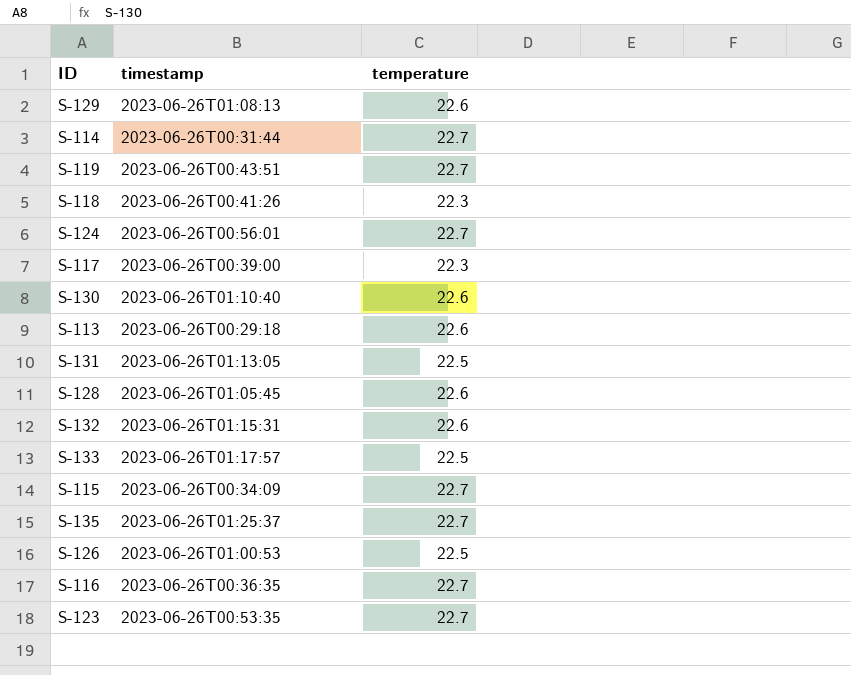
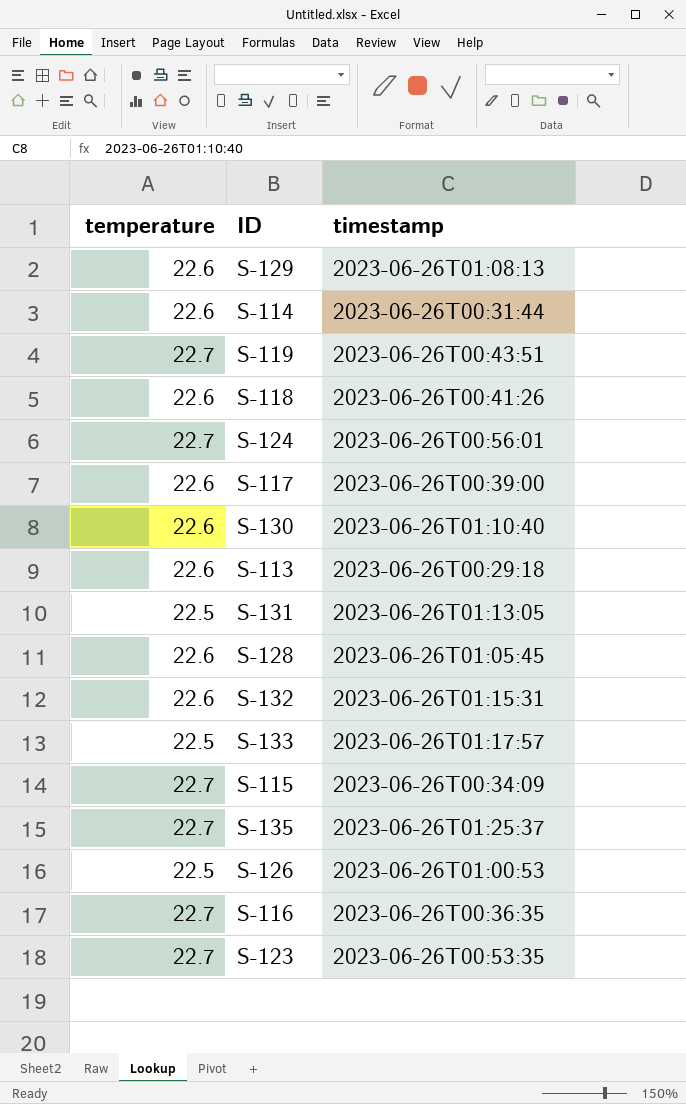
column temperature | position: 3 -> 1
S-114 | temperature: 22.7 -> 22.6
S-118 | temperature: 22.3 -> 22.6
S-117 | temperature: 22.3 -> 22.6

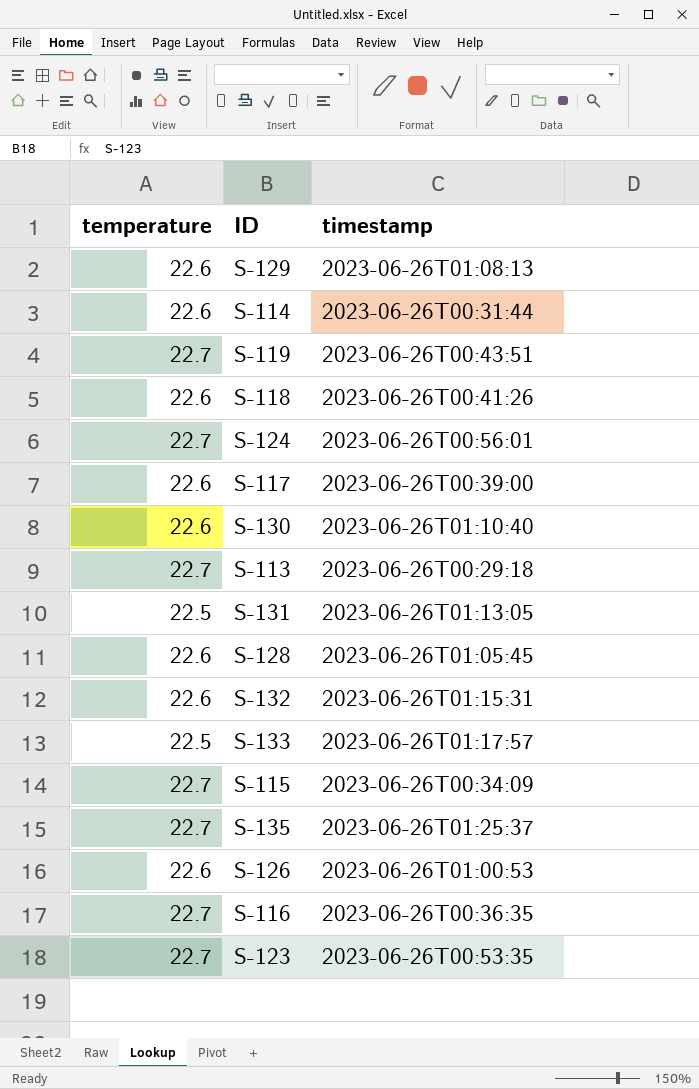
S-113 | temperature: 22.6 -> 22.7
S-126 | temperature: 22.5 -> 22.6

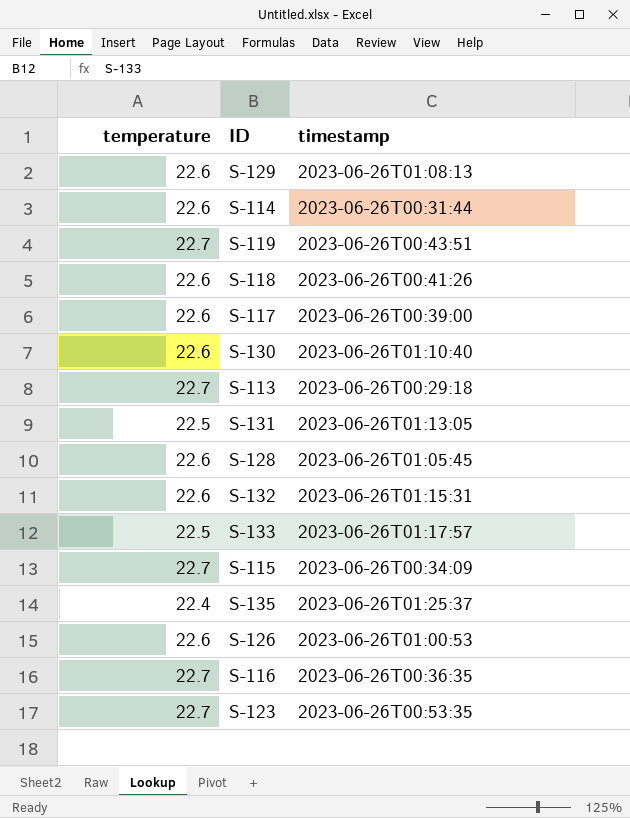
row S-124: 22.7 | 2023-06-26T00:56:01 -> none
S-135 | temperature: 22.7 -> 22.4

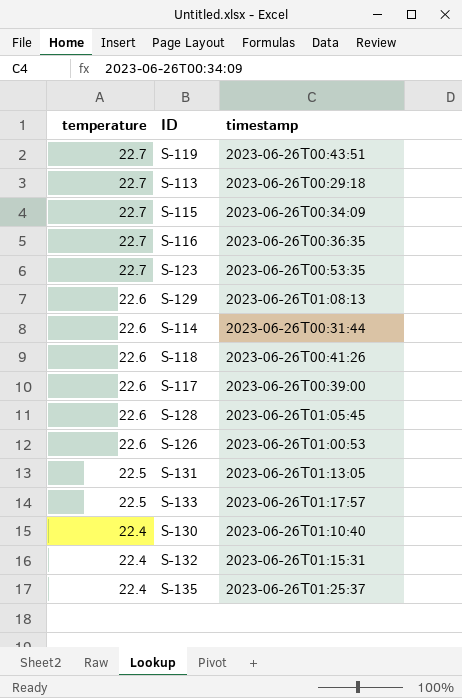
row order: none -> temperature descending
S-130 | temperature: 22.6 -> 22.4
S-132 | temperature: 22.6 -> 22.4

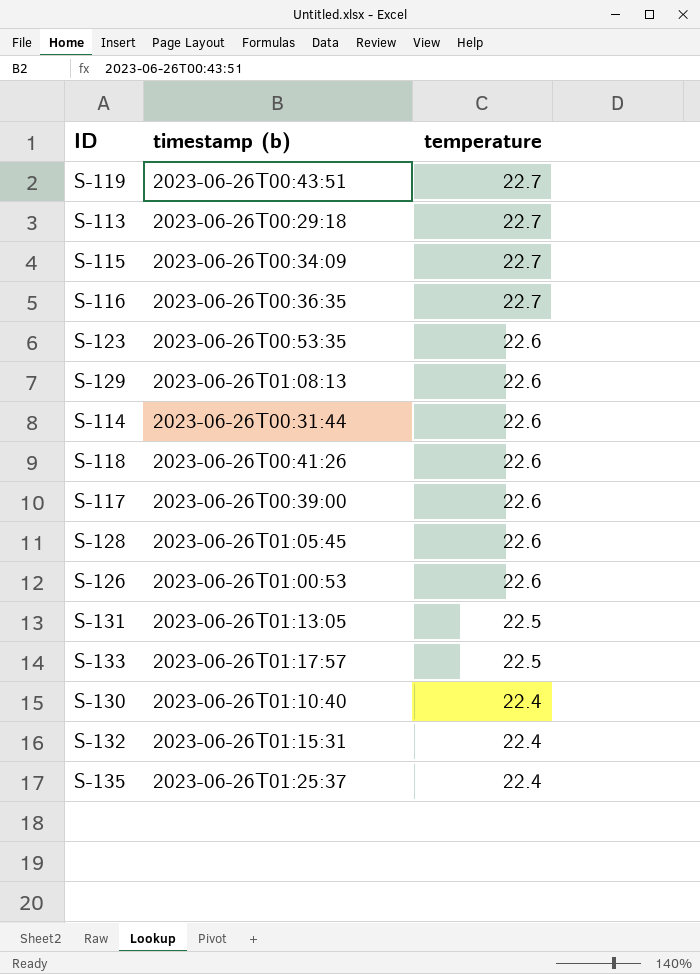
column name: timestamp -> timestamp (b)
column temperature | position: 1 -> 3
S-123 | temperature: 22.7 -> 22.6

